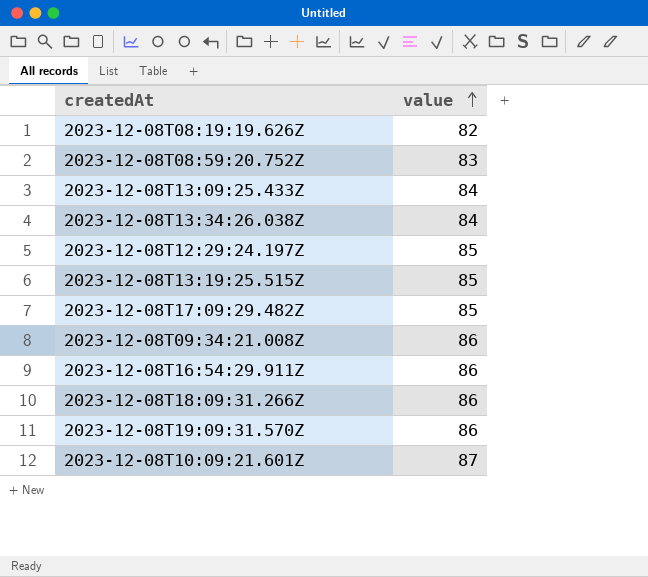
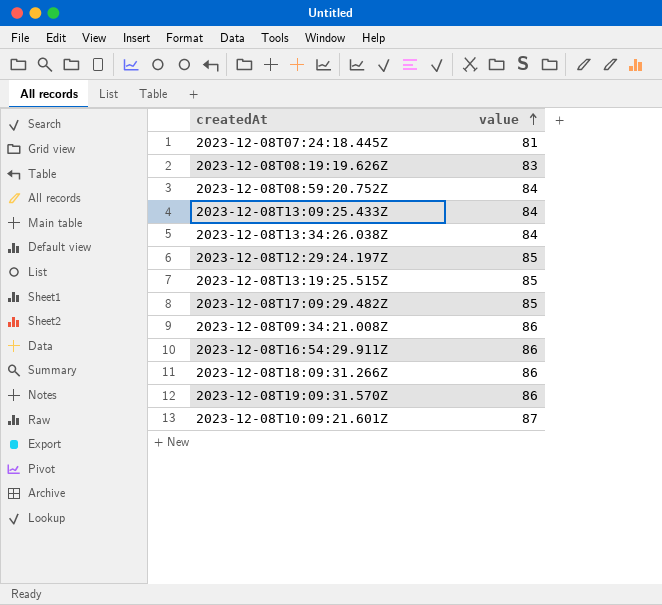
row 2023-12-08T07:24:18.445Z: none -> 81
2023-12-08T08:19:19.626Z | value: 82 -> 83
2023-12-08T08:59:20.752Z | value: 83 -> 84

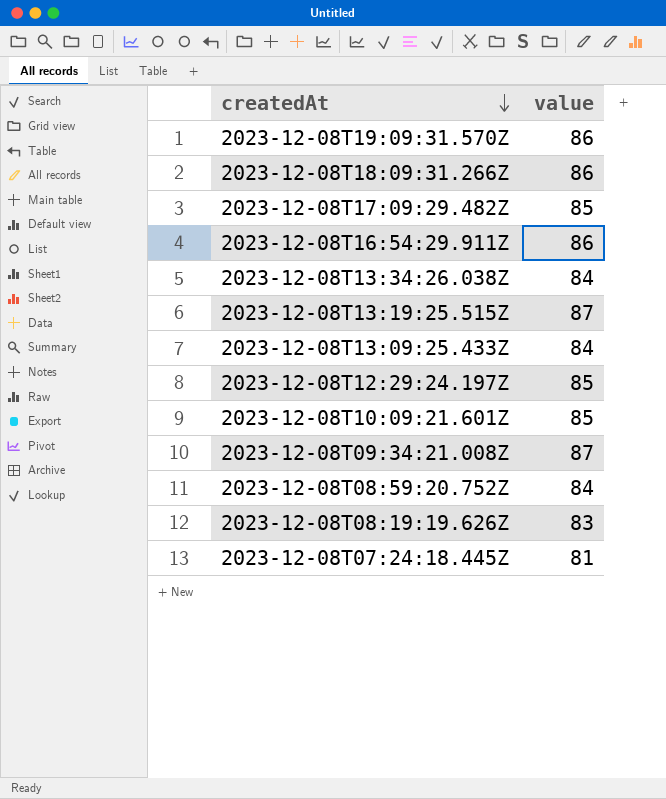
row order: value ascending -> createdAt descending
2023-12-08T13:19:25.515Z | value: 85 -> 87
2023-12-08T10:09:21.601Z | value: 87 -> 85
2023-12-08T09:34:21.008Z | value: 86 -> 87

